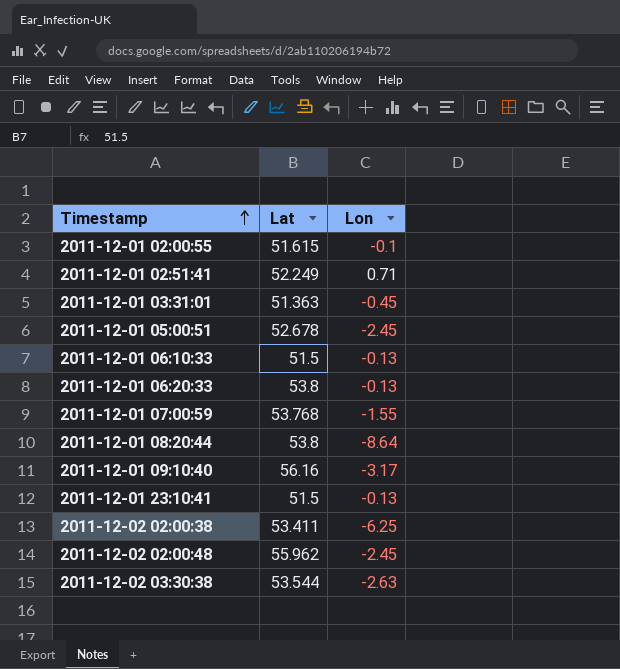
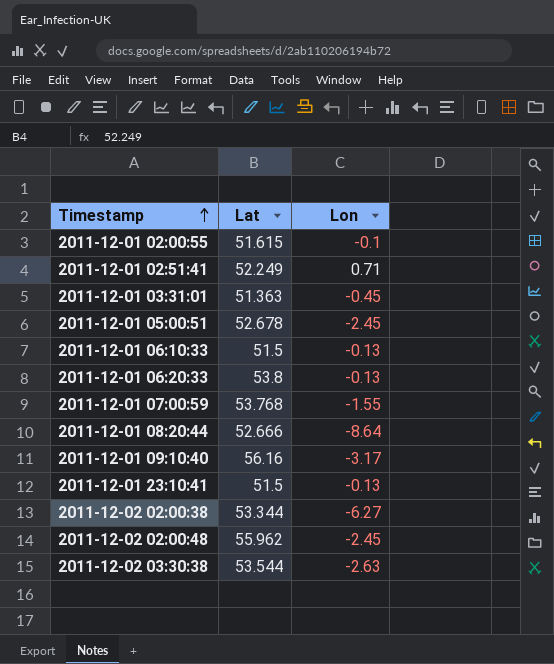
2011-12-01 08:20:44 | Lat: 53.8 -> 52.666
2011-12-02 02:00:38 | Lat: 53.411 -> 53.344
2011-12-02 02:00:38 | Lon: -6.25 -> -6.27

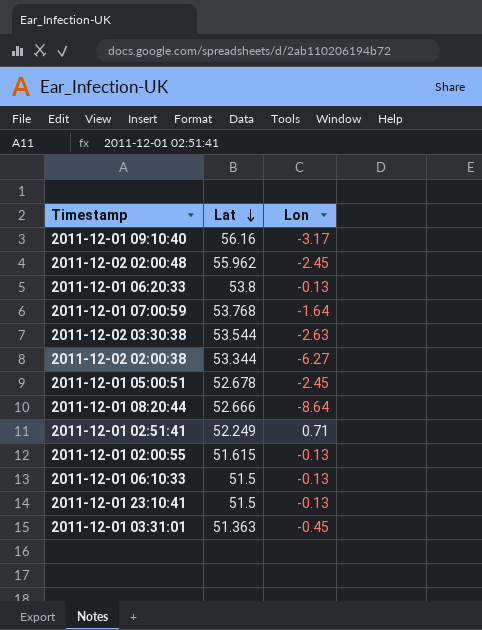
row order: Timestamp ascending -> Lat descending
2011-12-01 07:00:59 | Lon: -1.55 -> -1.64
2011-12-01 02:00:55 | Lon: -0.1 -> -0.13

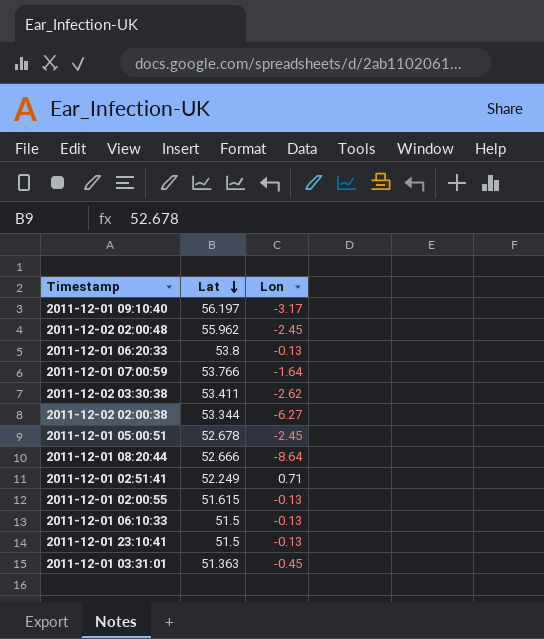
2011-12-01 09:10:40 | Lat: 56.16 -> 56.197
2011-12-01 07:00:59 | Lat: 53.768 -> 53.766
2011-12-02 03:30:38 | Lat: 53.544 -> 53.411
2011-12-02 03:30:38 | Lon: -2.63 -> -2.62

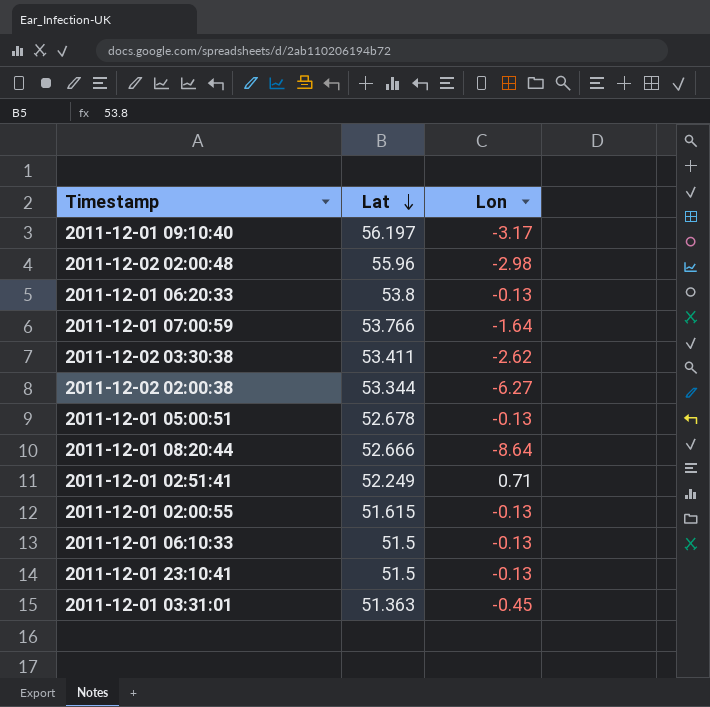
2011-12-02 02:00:48 | Lat: 55.962 -> 55.96
2011-12-02 02:00:48 | Lon: -2.45 -> -2.98
2011-12-01 05:00:51 | Lon: -2.45 -> -0.13

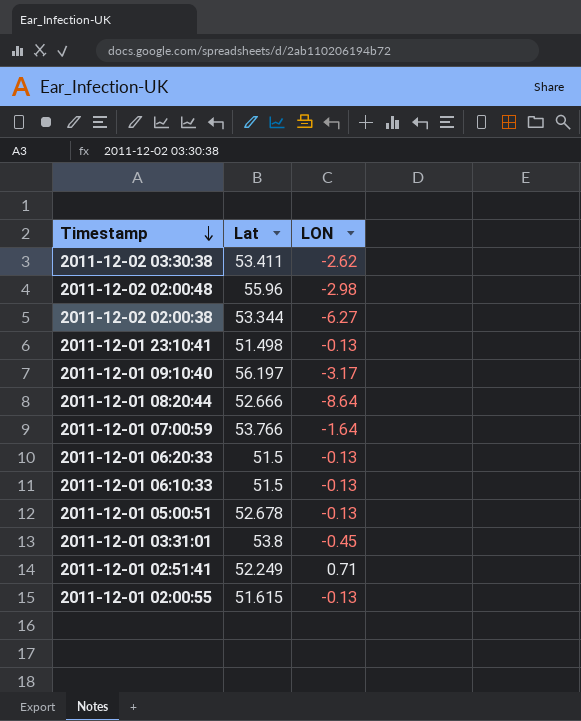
row order: Lat descending -> Timestamp descending
column name: Lon -> LON
2011-12-01 23:10:41 | Lat: 51.5 -> 51.498
2011-12-01 06:20:33 | Lat: 53.8 -> 51.5
2011-12-01 03:31:01 | Lat: 51.363 -> 53.8

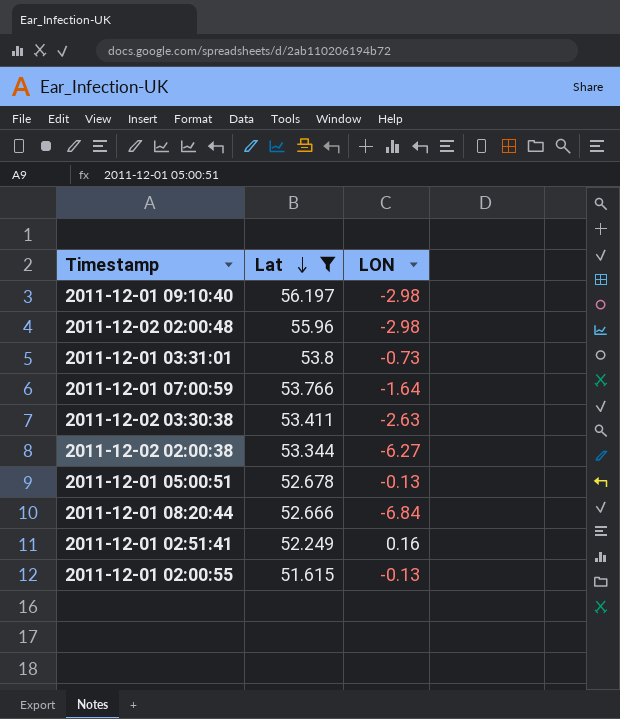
filter: none -> Lat >= 51.615
row order: Timestamp descending -> Lat descending
2011-12-01 09:10:40 | LON: -3.17 -> -2.98
2011-12-01 03:31:01 | LON: -0.45 -> -0.73
2011-12-02 03:30:38 | LON: -2.62 -> -2.63
2011-12-01 08:20:44 | LON: -8.64 -> -6.84
2011-12-01 02:51:41 | LON: 0.71 -> 0.16

